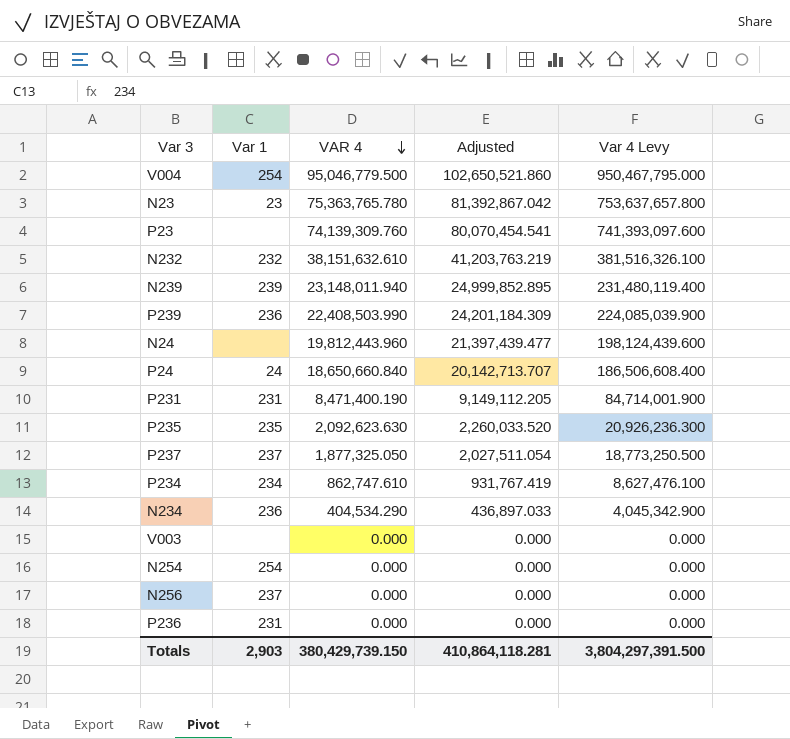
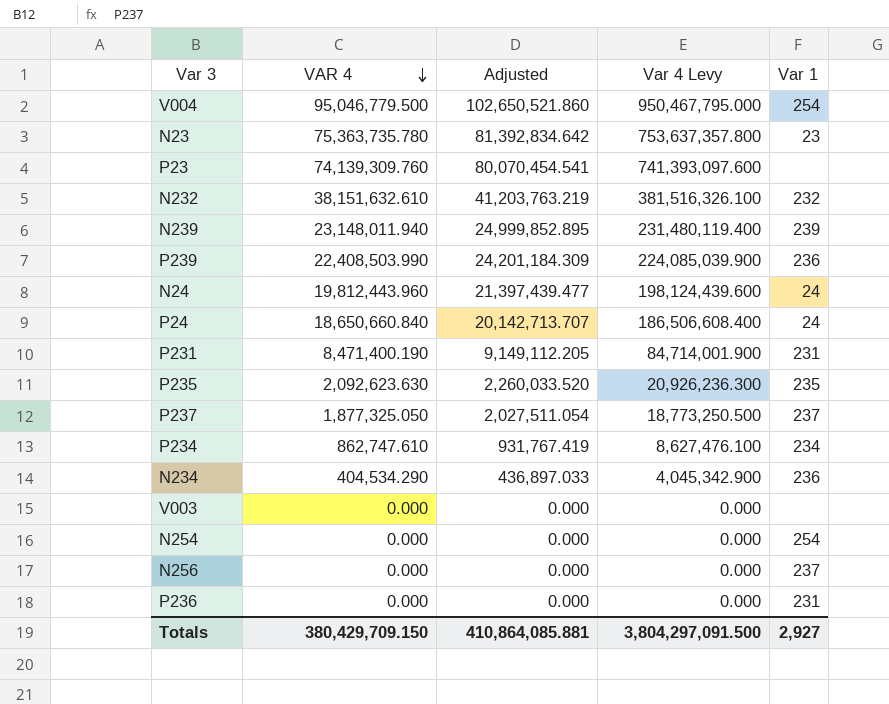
column Var 1 | position: 2 -> 5
N23 | VAR 4: 75,363,765.780 -> 75,363,735.780
N23 | Adjusted: 81,392,867.042 -> 81,392,834.642
N23 | Var 4 Levy: 753,637,657.800 -> 753,637,357.800
N24 | Var 1: none -> 24
Totals | VAR 4: 380,429,739.150 -> 380,429,709.150
Totals | Adjusted: 410,864,118.281 -> 410,864,085.881
Totals | Var 4 Levy: 3,804,297,391.500 -> 3,804,297,091.500
Totals | Var 1: 2,903 -> 2,927

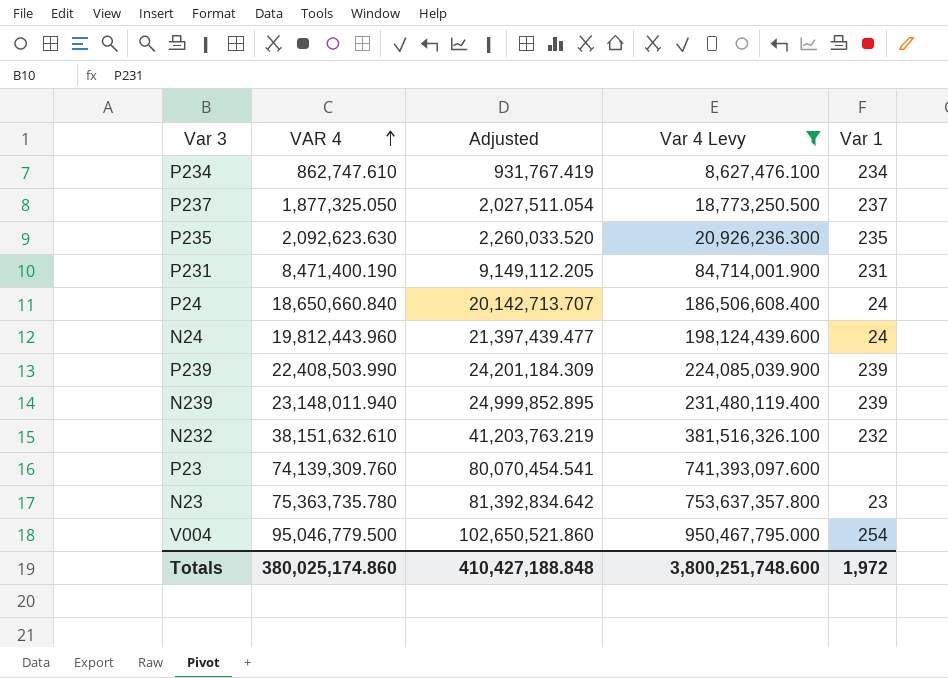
filter: none -> Var 4 Levy >= 8,627,476.100
row order: VAR 4 descending -> VAR 4 ascending
P239 | Var 1: 236 -> 239
Totals | VAR 4: 380,429,709.150 -> 380,025,174.860
Totals | Adjusted: 410,864,085.881 -> 410,427,188.848
Totals | Var 4 Levy: 3,804,297,091.500 -> 3,800,251,748.600
Totals | Var 1: 2,927 -> 1,972

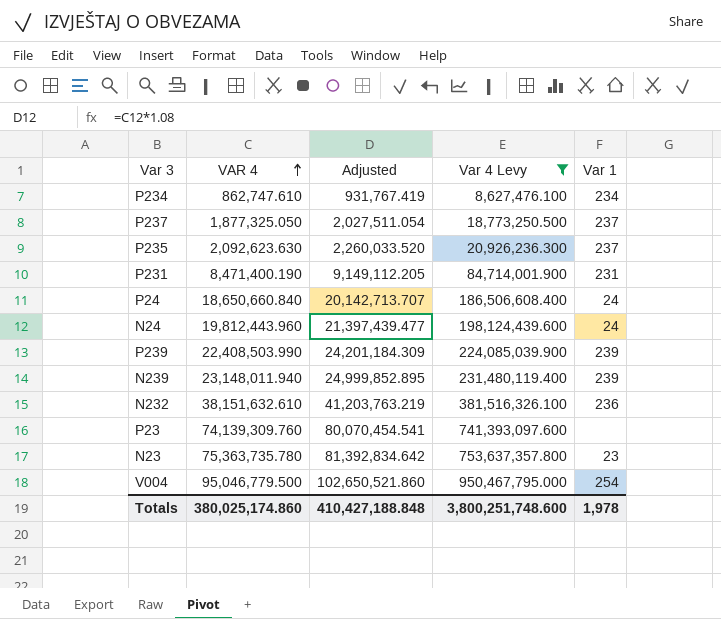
P235 | Var 1: 235 -> 237
N232 | Var 1: 232 -> 236
Totals | Var 1: 1,972 -> 1,978

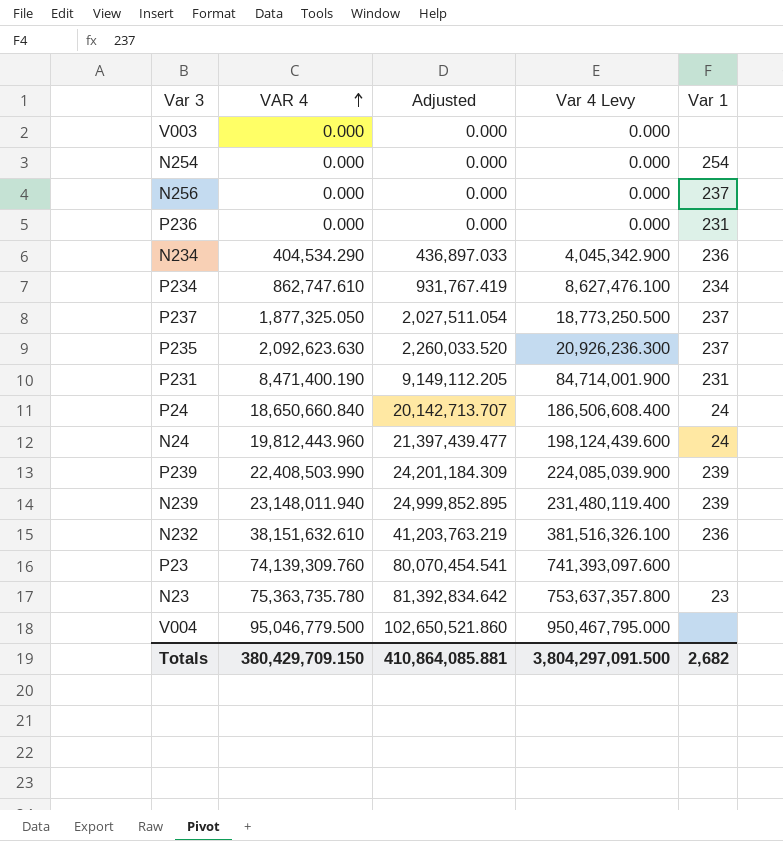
filter: Var 4 Levy >= 8,627,476.100 -> none
V004 | Var 1: 254 -> none
Totals | VAR 4: 380,025,174.860 -> 380,429,709.150
Totals | Adjusted: 410,427,188.848 -> 410,864,085.881
Totals | Var 4 Levy: 3,800,251,748.600 -> 3,804,297,091.500
Totals | Var 1: 1,978 -> 2,682

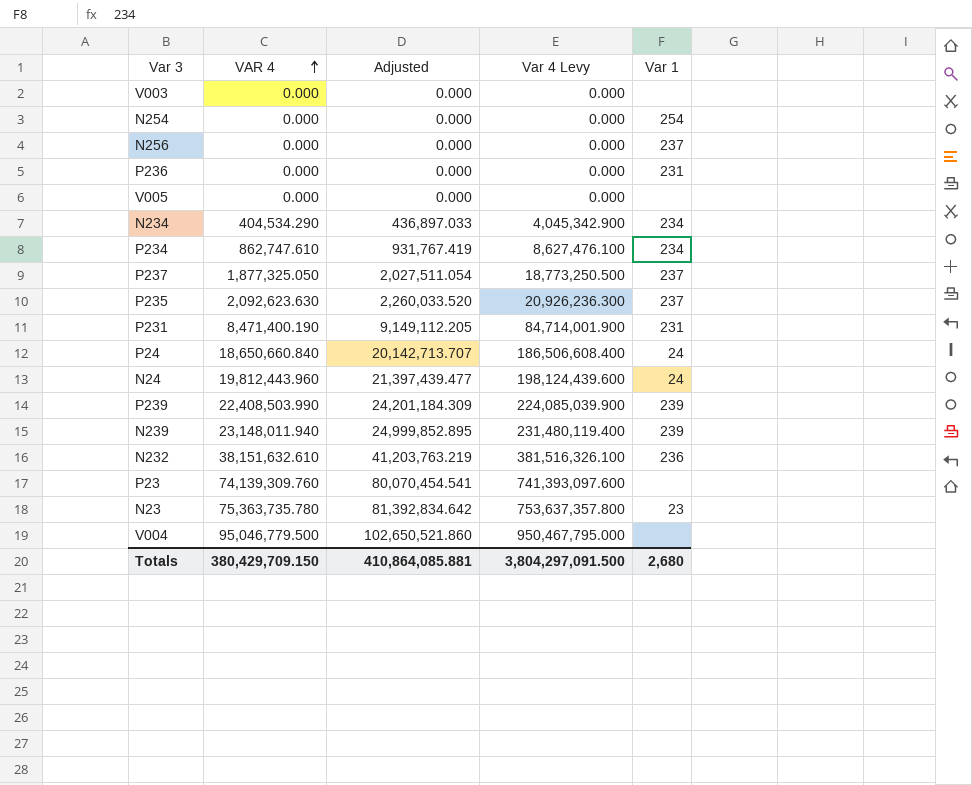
row V005: none -> 0.000 | 0.000 | 0.000 | none
N234 | Var 1: 236 -> 234
Totals | Var 1: 2,682 -> 2,680

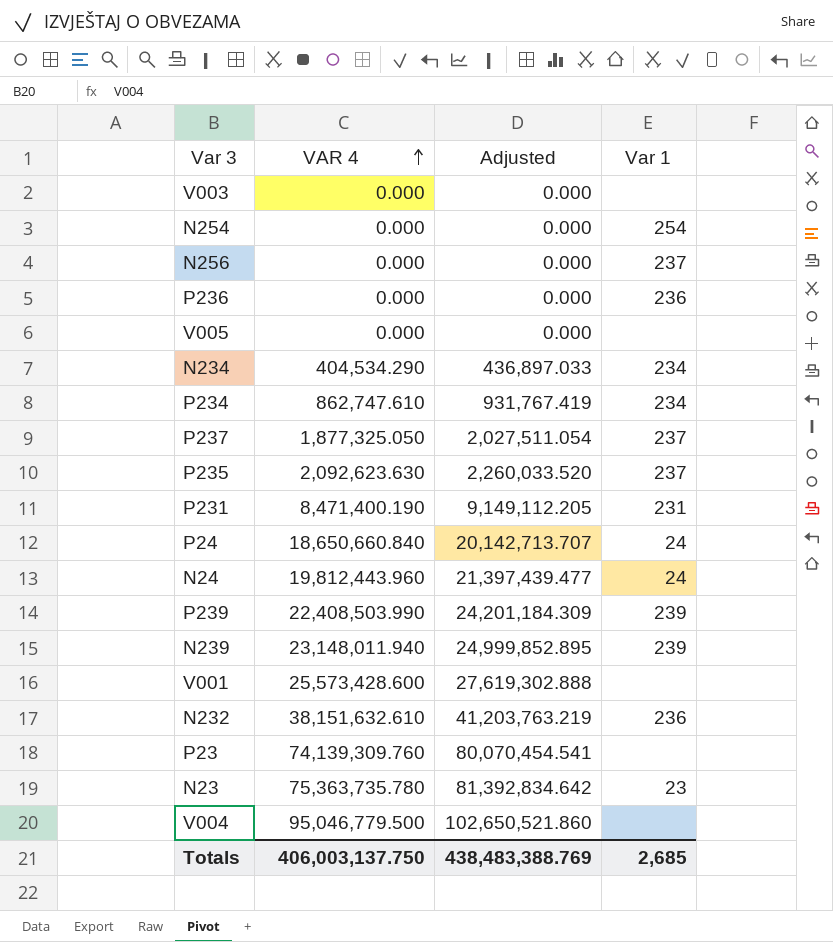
column Var 4 Levy | formula: [VAR 4] * 10 -> none
P236 | Var 1: 231 -> 236
row V001: none -> 25,573,428.600 | 27,619,302.888 | none
Totals | VAR 4: 380,429,709.150 -> 406,003,137.750
Totals | Adjusted: 410,864,085.881 -> 438,483,388.769
Totals | Var 1: 2,680 -> 2,685

